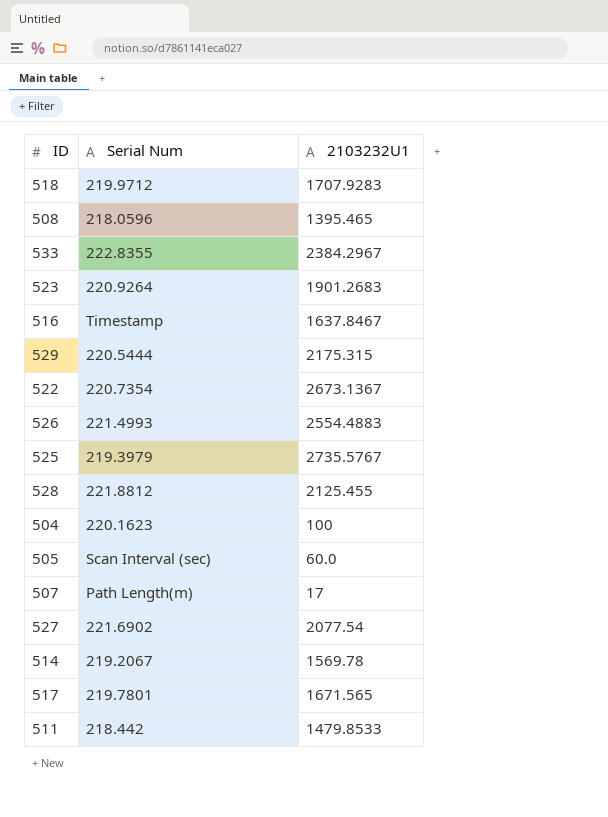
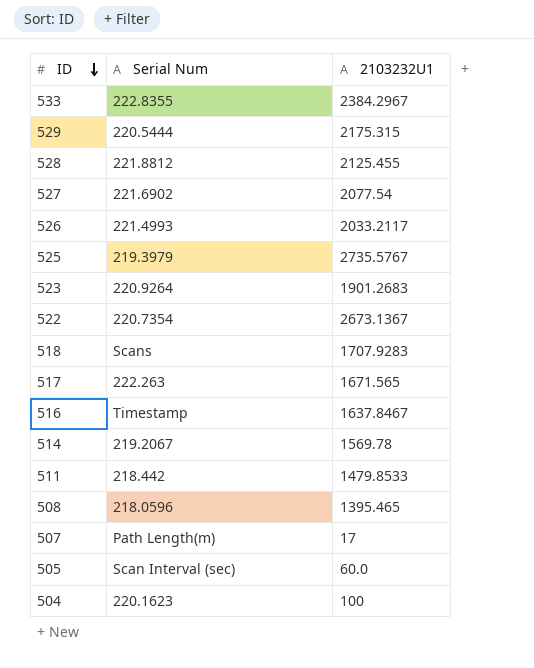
row order: none -> ID descending
526 | 2103232U1: 2554.4883 -> 2033.2117
518 | Serial Num: 219.9712 -> Scans
517 | Serial Num: 219.7801 -> 222.263

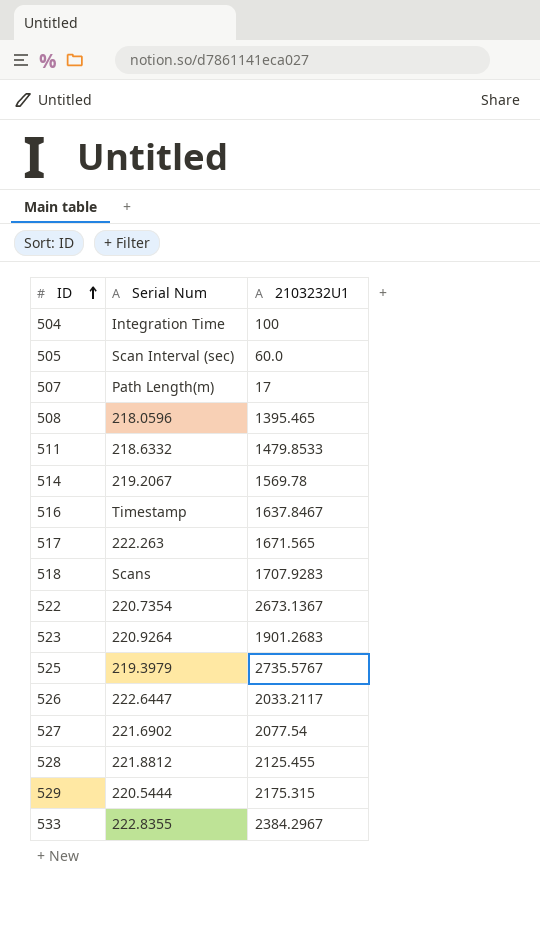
row order: ID descending -> ID ascending
504 | Serial Num: 220.1623 -> Integration Time
511 | Serial Num: 218.442 -> 218.6332
526 | Serial Num: 221.4993 -> 222.6447

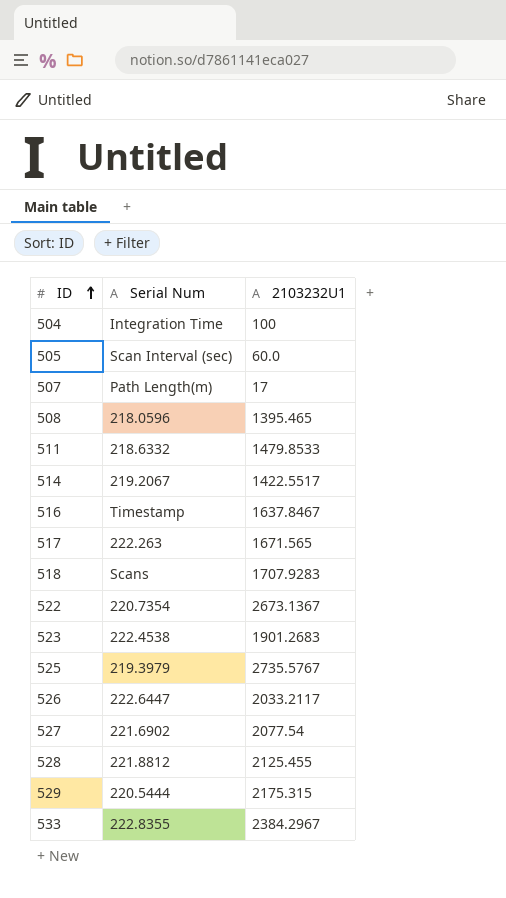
514 | 2103232U1: 1569.78 -> 1422.5517
523 | Serial Num: 220.9264 -> 222.4538

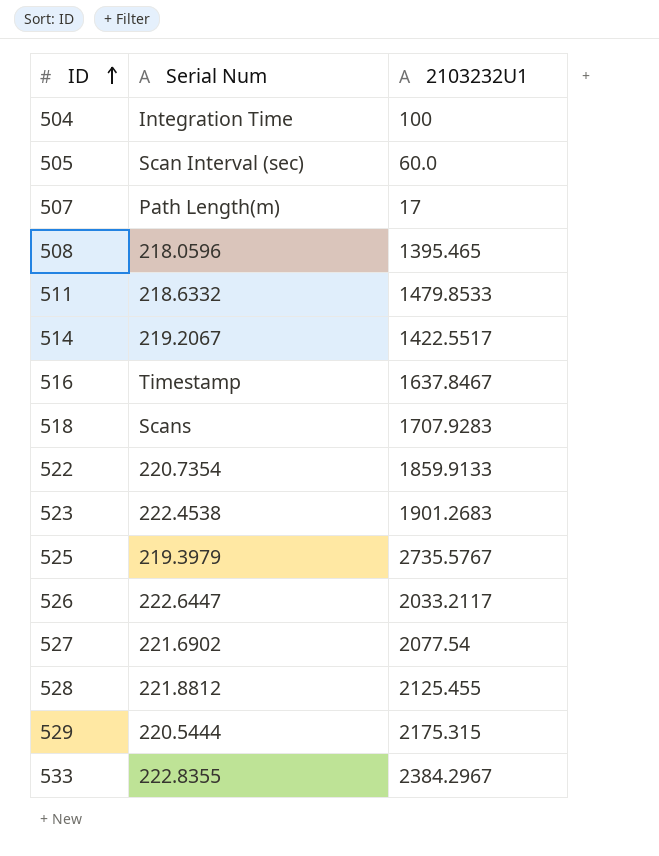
row 517: 222.263 | 1671.565 -> none
522 | 2103232U1: 2673.1367 -> 1859.9133

